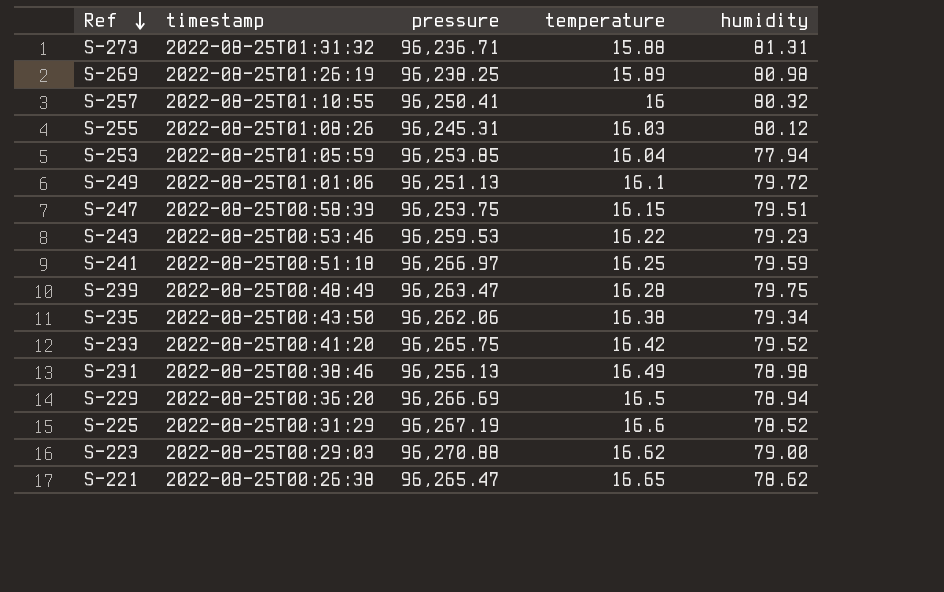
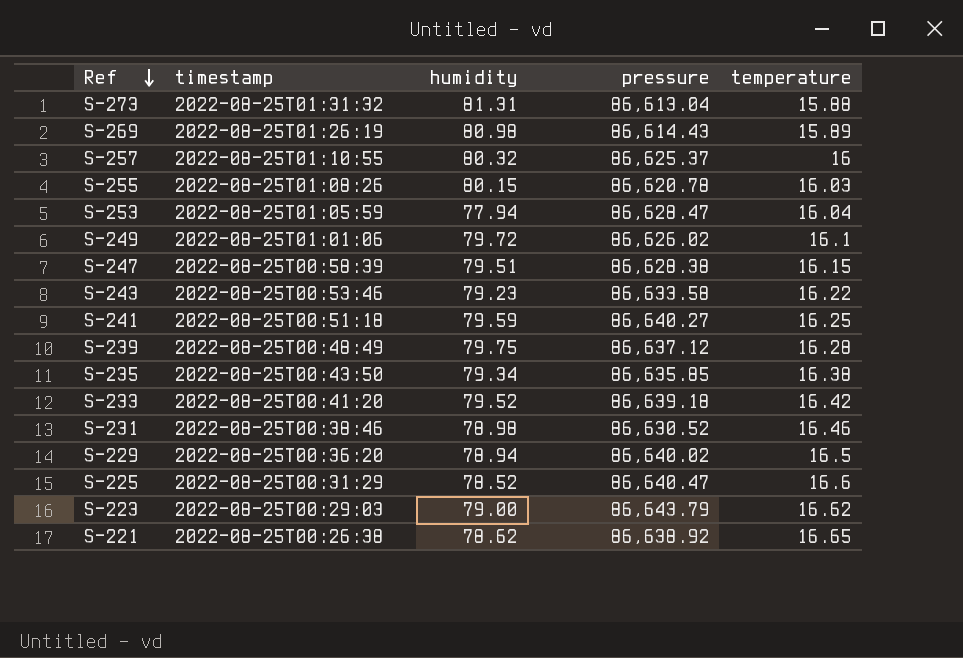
column humidity | position: 5 -> 3
S-273 | pressure: 96,236.71 -> 86,613.04
S-269 | pressure: 96,238.25 -> 86,614.43
S-257 | pressure: 96,250.41 -> 86,625.37
S-255 | humidity: 80.12 -> 80.15
S-255 | pressure: 96,245.31 -> 86,620.78
S-253 | pressure: 96,253.85 -> 86,628.47
S-249 | pressure: 96,251.13 -> 86,626.02
S-247 | pressure: 96,253.75 -> 86,628.38
S-243 | pressure: 96,259.53 -> 86,633.58
S-241 | pressure: 96,266.97 -> 86,640.27
S-239 | pressure: 96,263.47 -> 86,637.12
S-235 | pressure: 96,262.06 -> 86,635.85
S-233 | pressure: 96,265.75 -> 86,639.18
S-231 | pressure: 96,256.13 -> 86,630.52
S-231 | temperature: 16.49 -> 16.46
S-229 | pressure: 96,266.69 -> 86,640.02
S-225 | pressure: 96,267.19 -> 86,640.47
S-223 | pressure: 96,270.88 -> 86,643.79
S-221 | pressure: 96,265.47 -> 86,638.92

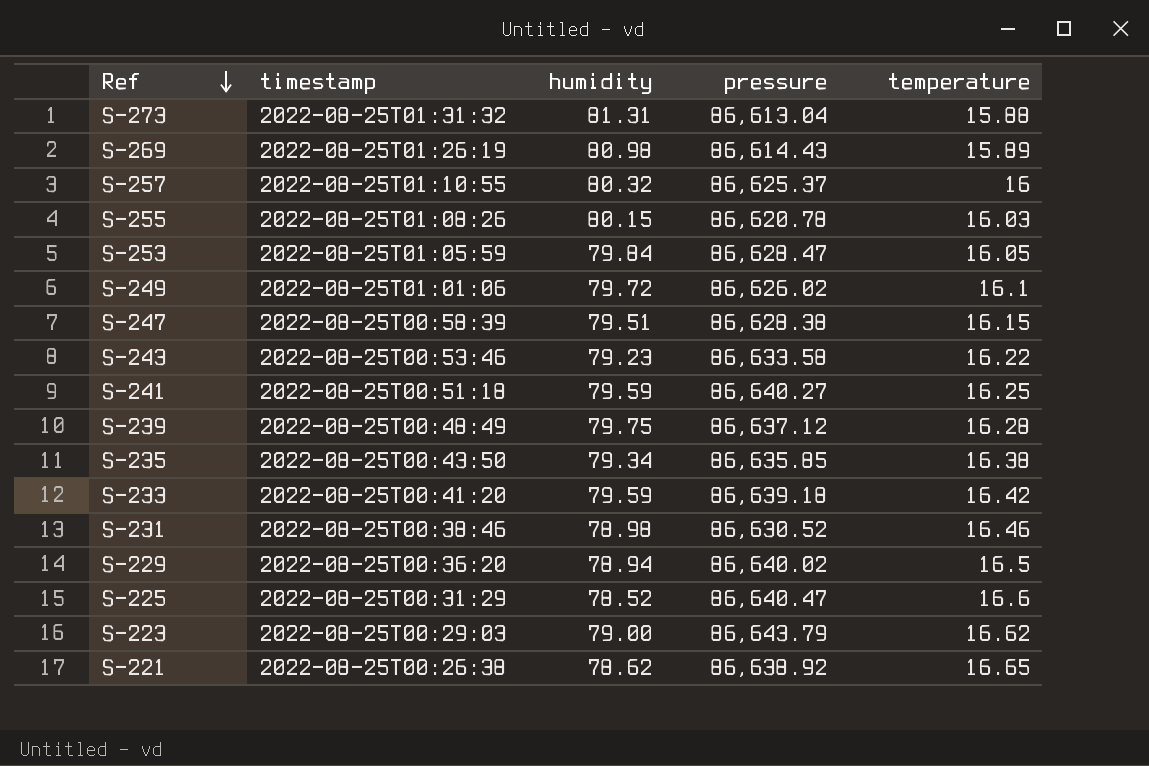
S-253 | humidity: 77.94 -> 79.84
S-253 | temperature: 16.04 -> 16.05
S-233 | humidity: 79.52 -> 79.59

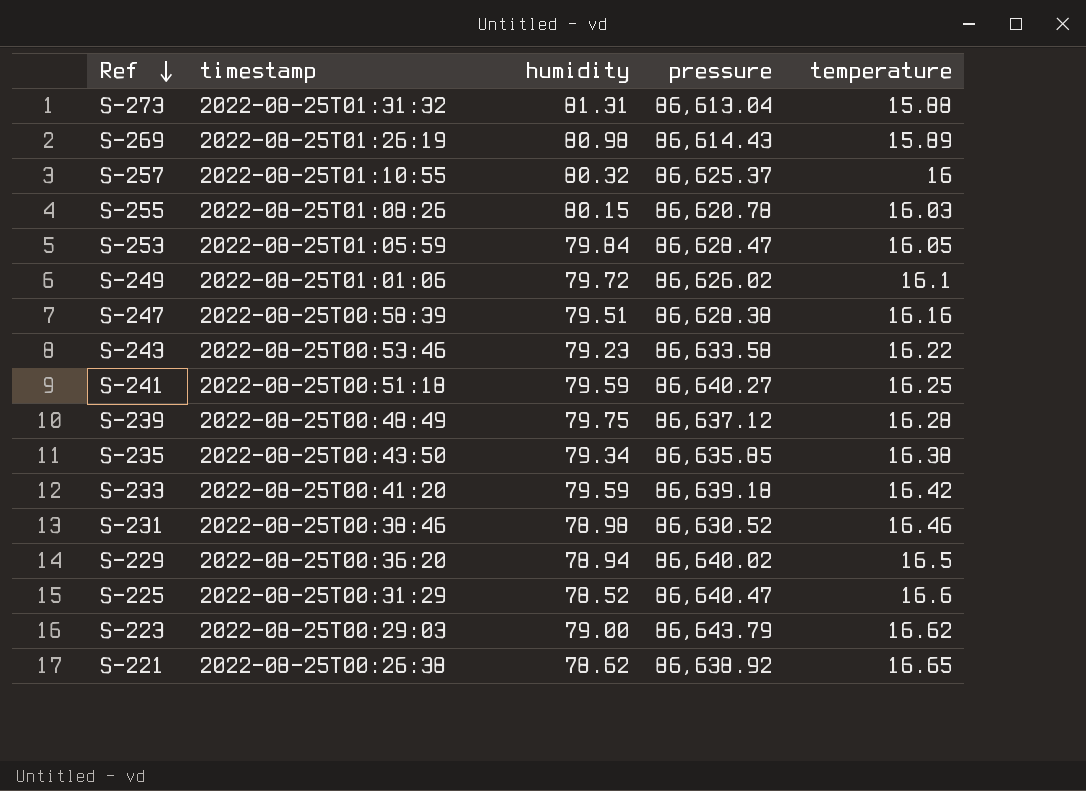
S-247 | temperature: 16.15 -> 16.16

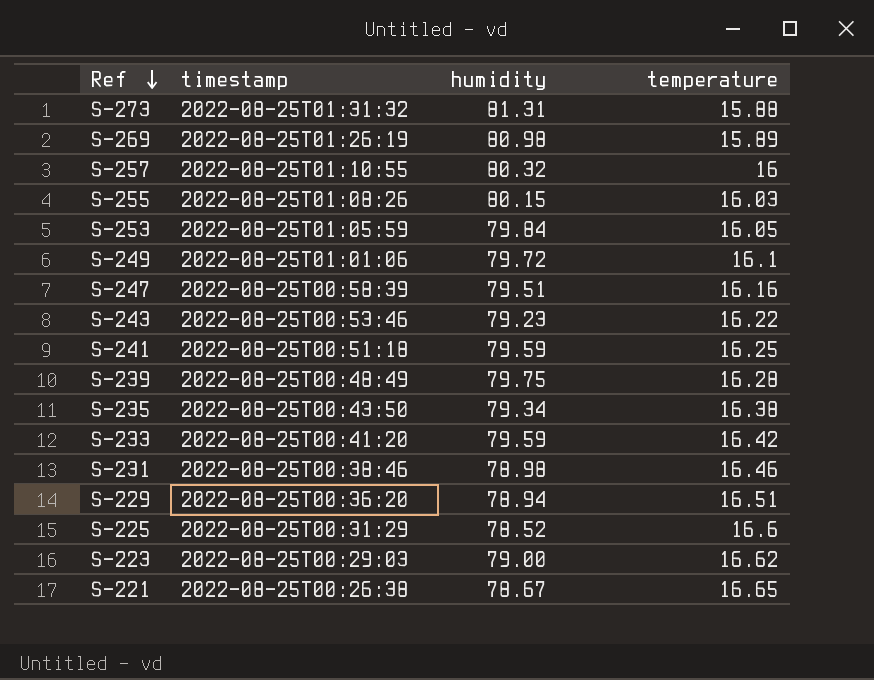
column pressure | position: 4 -> none
S-229 | temperature: 16.5 -> 16.51
S-221 | humidity: 78.62 -> 78.67

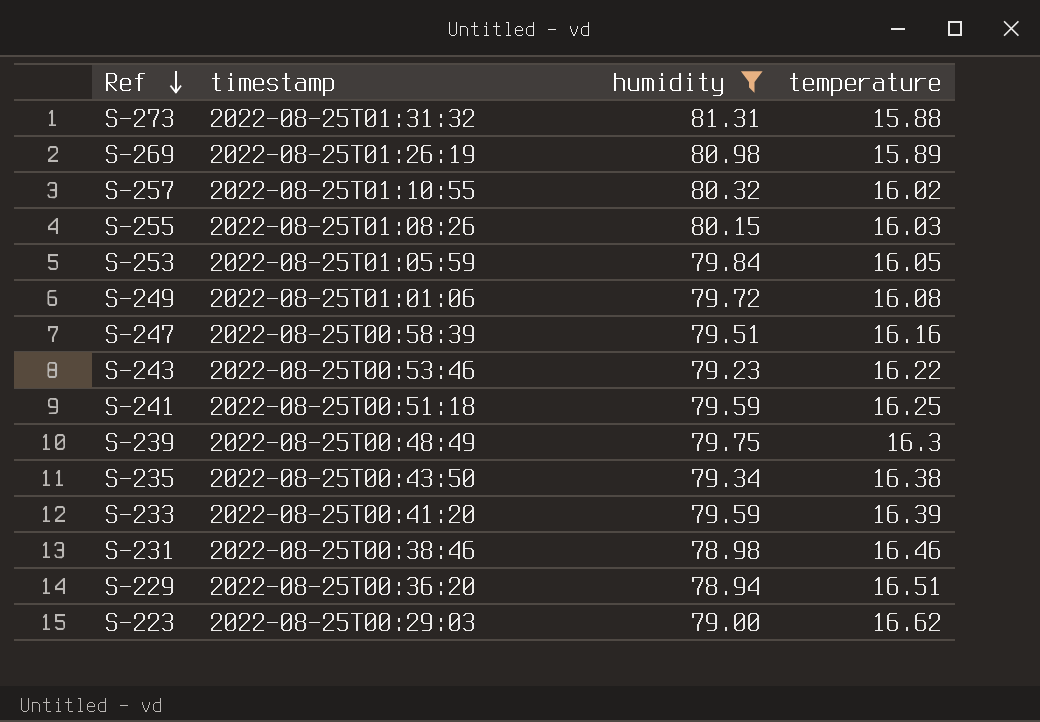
filter: none -> humidity >= 78.94
S-257 | temperature: 16 -> 16.02
S-249 | temperature: 16.1 -> 16.08
S-239 | temperature: 16.28 -> 16.3
S-233 | temperature: 16.42 -> 16.39

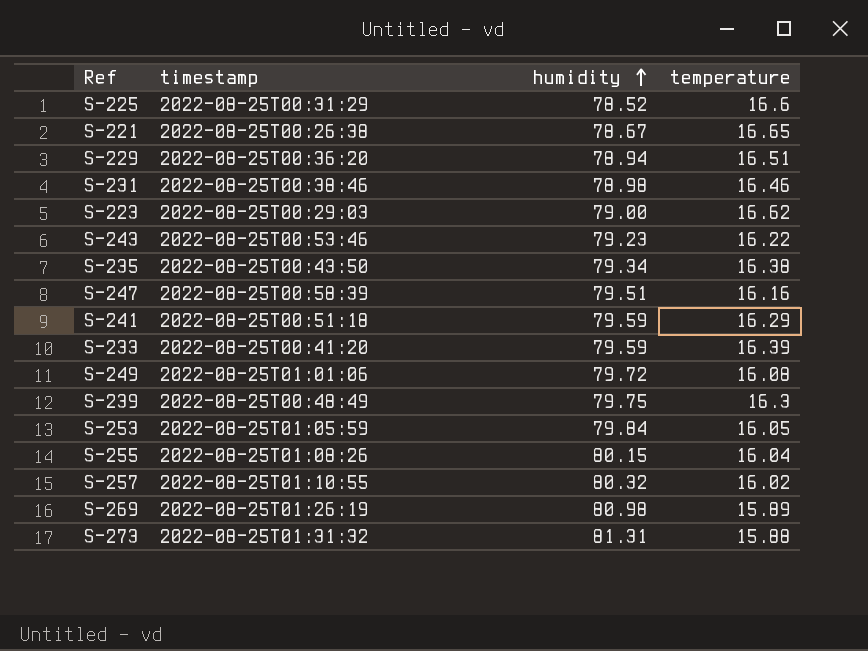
filter: humidity >= 78.94 -> none
row order: Ref descending -> humidity ascending
S-241 | temperature: 16.25 -> 16.29
S-255 | temperature: 16.03 -> 16.04

